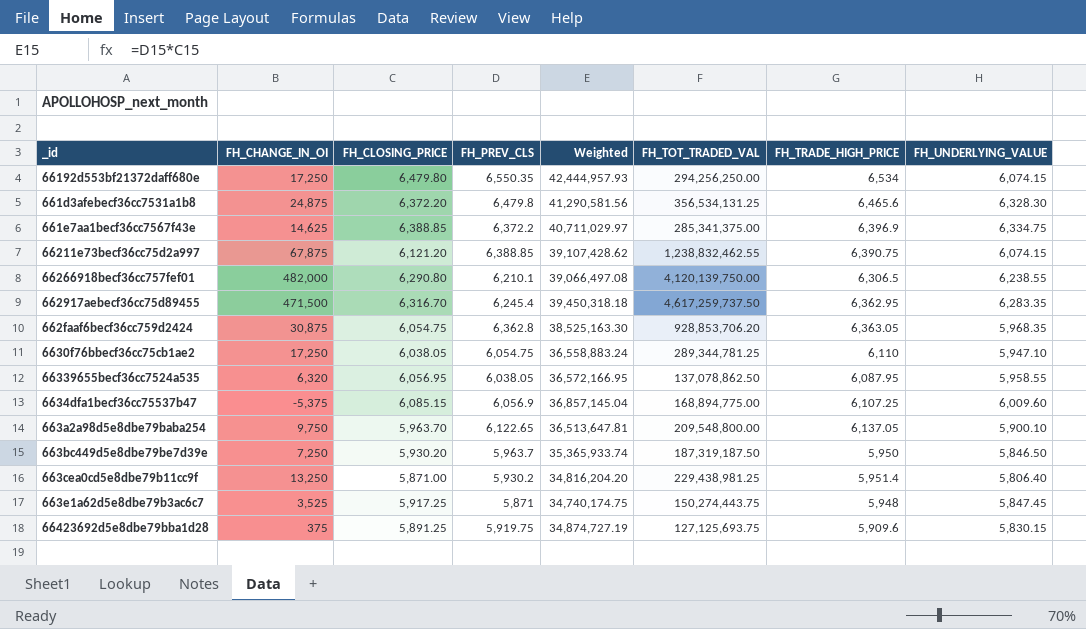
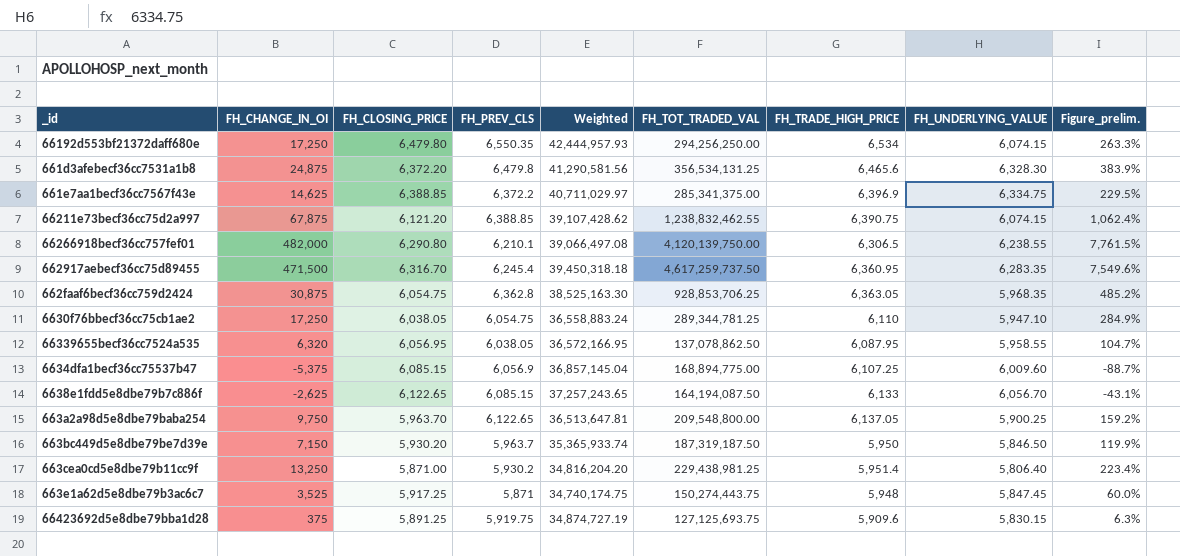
column Figure_prelim. | formula: none -> [FH_CHANGE_IN_OI] / [FH_PREV_CLS]
662917aebecf36cc75d89455 | FH_TRADE_HIGH_PRICE: 6,362.95 -> 6,360.95
662faaf6becf36cc759d2424 | FH_TOT_TRADED_VAL: 928,853,706.20 -> 928,853,706.25
row 6638e1fdd5e8dbe79b7c886f: none -> -2,625 | 6,122.65 | 6,085.15 | 37,257,243.65 | 164,194,087.50 | 6,133 | 6,056.70 | -43.1%
663a2a98d5e8dbe79baba254 | FH_UNDERLYING_VALUE: 5,900.10 -> 5,900.25
663bc449d5e8dbe79be7d39e | FH_CHANGE_IN_OI: 7,250 -> 7,150

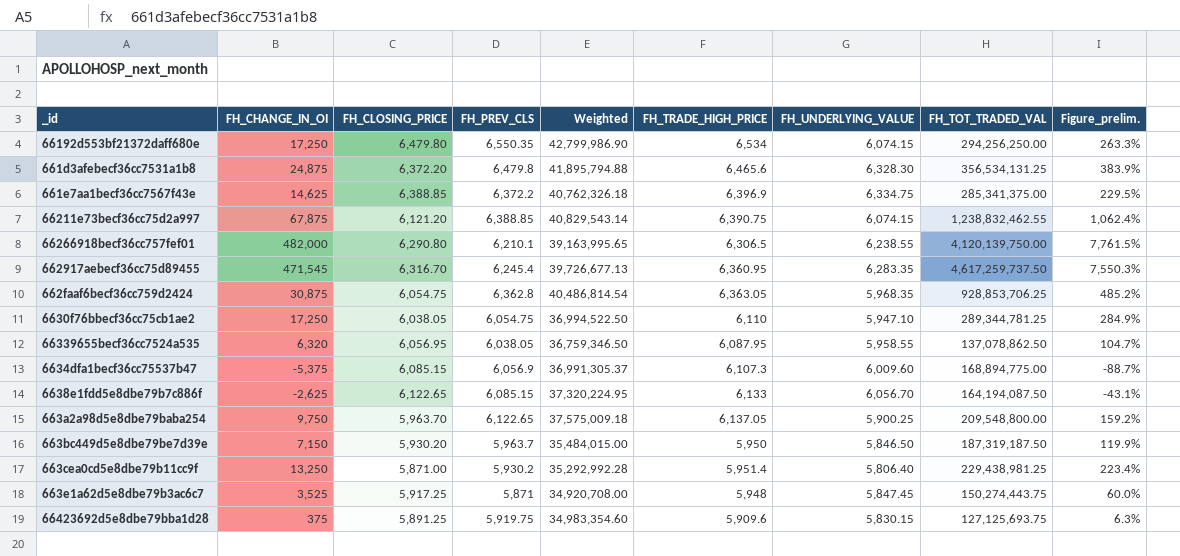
column Weighted | formula: [FH_CLOSING_PRICE] * [FH_PREV_CLS] -> [FH_PREV_CLS] * [FH_TRADE_HIGH_PRICE]
column FH_TOT_TRADED_VAL | position: 6 -> 8
662917aebecf36cc75d89455 | FH_CHANGE_IN_OI: 471,500 -> 471,545
662917aebecf36cc75d89455 | Figure_prelim.: 7,549.6% -> 7,550.3%
6634dfa1becf36cc75537b47 | FH_TRADE_HIGH_PRICE: 6,107.25 -> 6,107.3

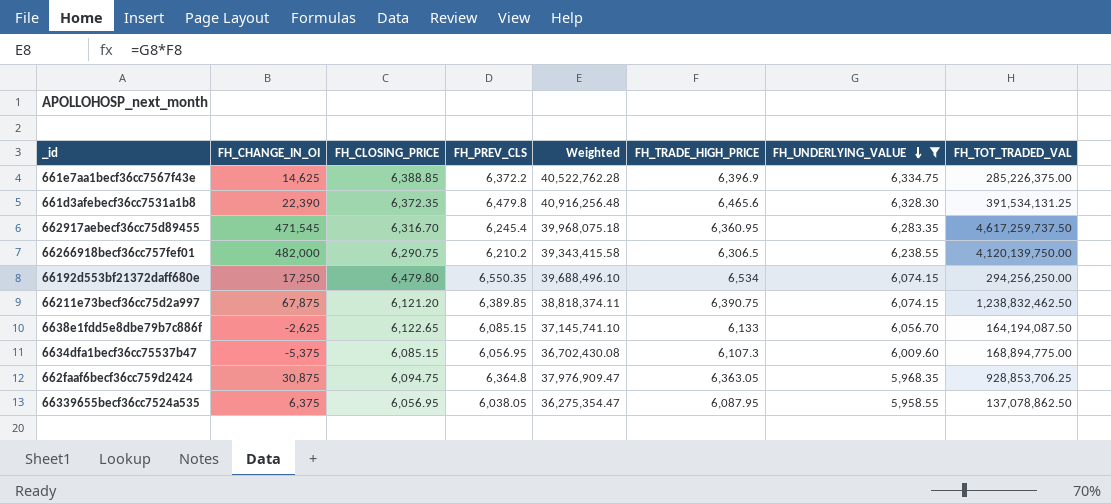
filter: none -> FH_UNDERLYING_VALUE >= 5,958.55
row order: none -> FH_UNDERLYING_VALUE descending
column Figure_prelim. | formula: [FH_CHANGE_IN_OI] / [FH_PREV_CLS] -> none
column Weighted | formula: [FH_PREV_CLS] * [FH_TRADE_HIGH_PRICE] -> [FH_TRADE_HIGH_PRICE] * [FH_UNDERLYING_VALUE]
661e7aa1becf36cc7567f43e | FH_TOT_TRADED_VAL: 285,341,375.00 -> 285,226,375.00
661d3afebecf36cc7531a1b8 | FH_CHANGE_IN_OI: 24,875 -> 22,390
661d3afebecf36cc7531a1b8 | FH_CLOSING_PRICE: 6,372.20 -> 6,372.35
661d3afebecf36cc7531a1b8 | FH_TOT_TRADED_VAL: 356,534,131.25 -> 391,534,131.25
66266918becf36cc757fef01 | FH_CLOSING_PRICE: 6,290.80 -> 6,290.75
66266918becf36cc757fef01 | FH_PREV_CLS: 6,210.1 -> 6,210.2
66211e73becf36cc75d2a997 | FH_PREV_CLS: 6,388.85 -> 6,389.85
66211e73becf36cc75d2a997 | FH_TOT_TRADED_VAL: 1,238,832,462.55 -> 1,238,832,462.50
6634dfa1becf36cc75537b47 | FH_PREV_CLS: 6,056.9 -> 6,056.95
662faaf6becf36cc759d2424 | FH_CLOSING_PRICE: 6,054.75 -> 6,094.75
662faaf6becf36cc759d2424 | FH_PREV_CLS: 6,362.8 -> 6,364.8
66339655becf36cc7524a535 | FH_CHANGE_IN_OI: 6,320 -> 6,375

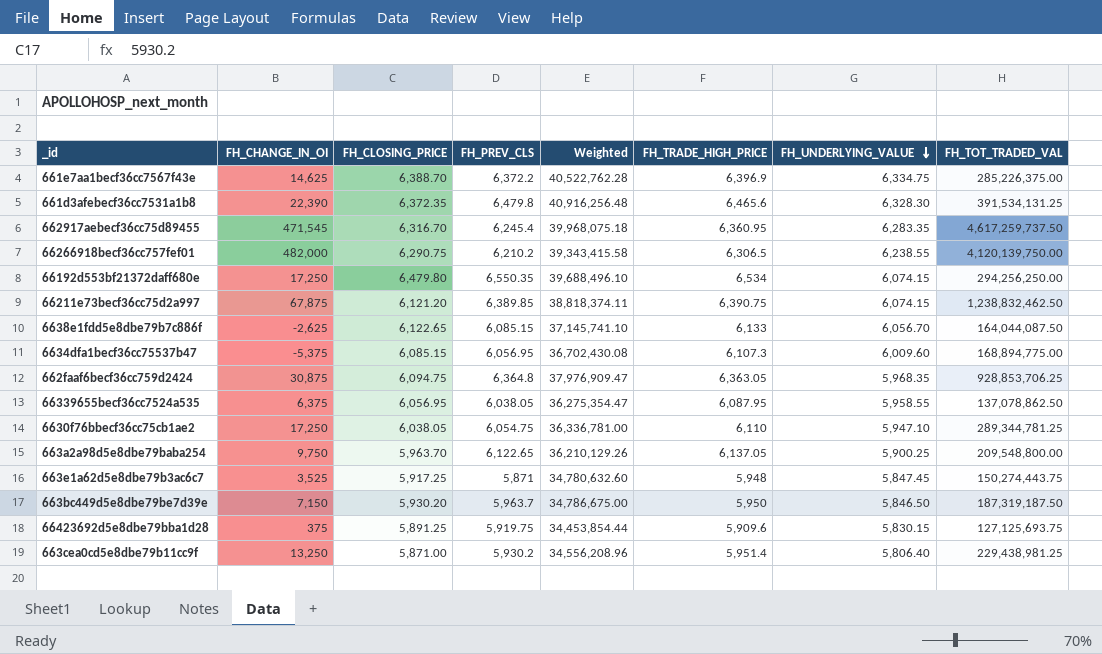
filter: FH_UNDERLYING_VALUE >= 5,958.55 -> none
661e7aa1becf36cc7567f43e | FH_CLOSING_PRICE: 6,388.85 -> 6,388.70
6638e1fdd5e8dbe79b7c886f | FH_TOT_TRADED_VAL: 164,194,087.50 -> 164,044,087.50

